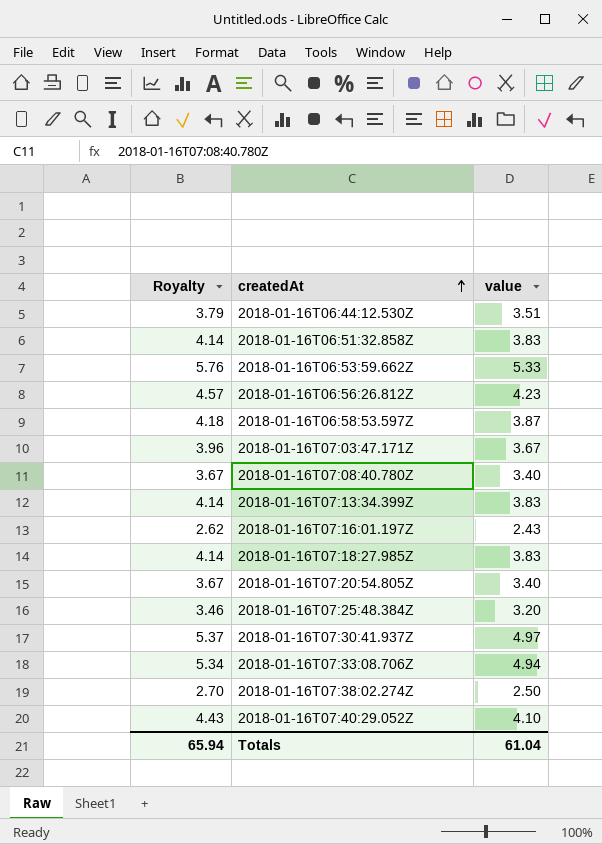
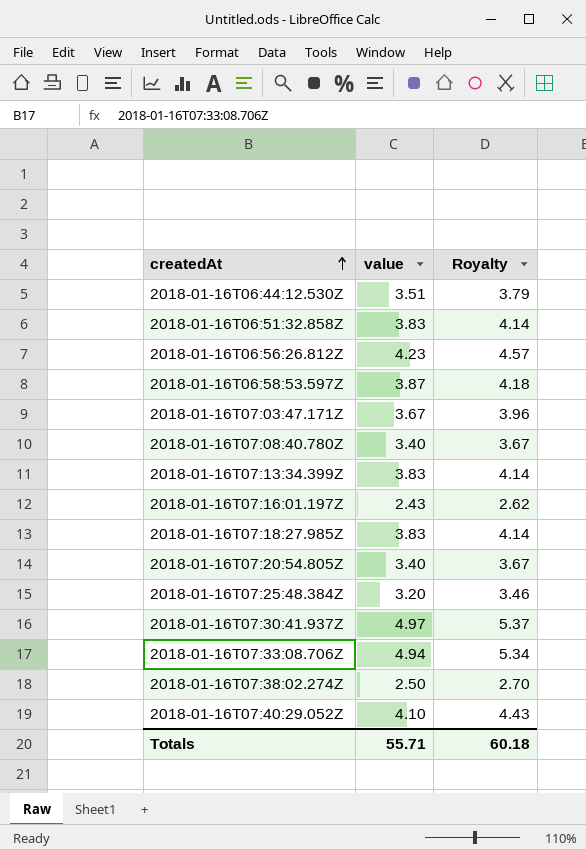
column Royalty | position: 1 -> 3
row 2018-01-16T06:53:59.662Z: 5.76 | 5.33 -> none
Totals | value: 61.04 -> 55.71
Totals | Royalty: 65.94 -> 60.18

